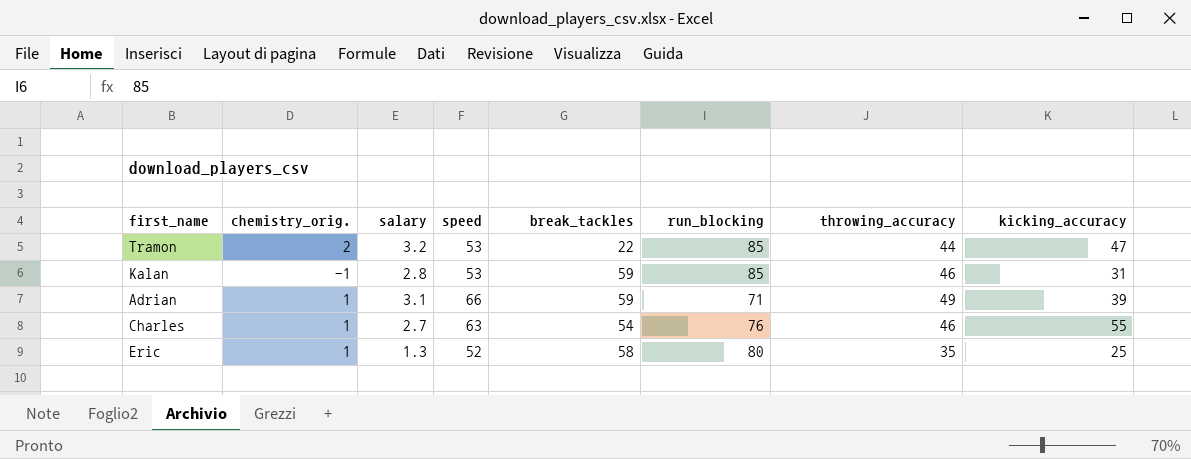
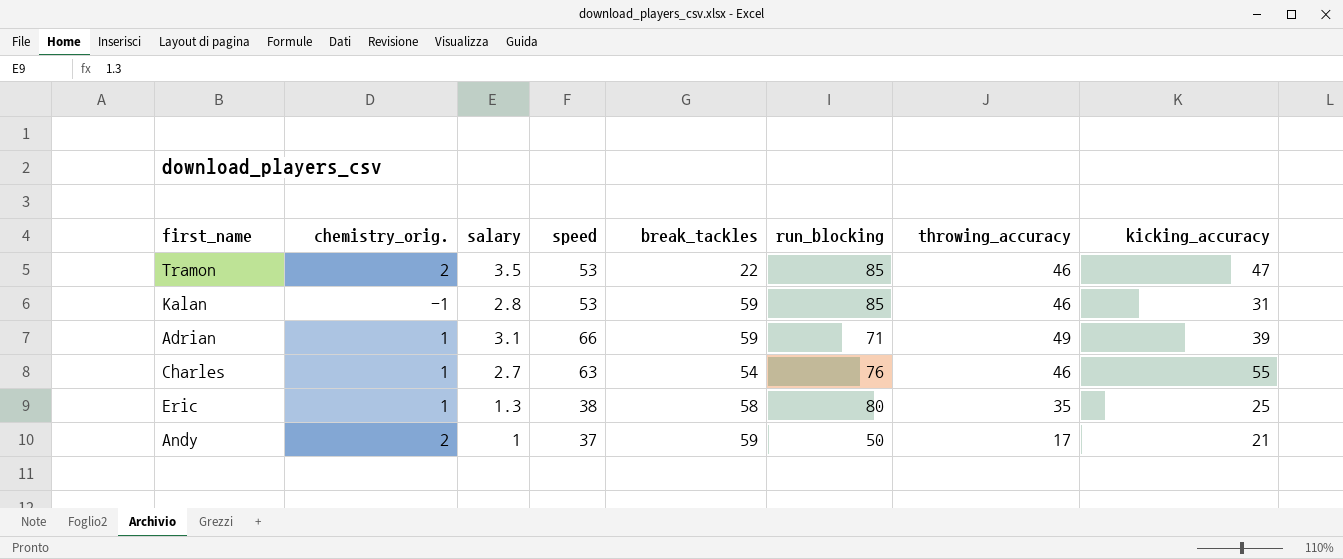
Tramon | salary: 3.2 -> 3.5
Tramon | throwing_accuracy: 44 -> 46
Eric | speed: 52 -> 38
row Andy: none -> 2 | 1 | 37 | 59 | 50 | 17 | 21

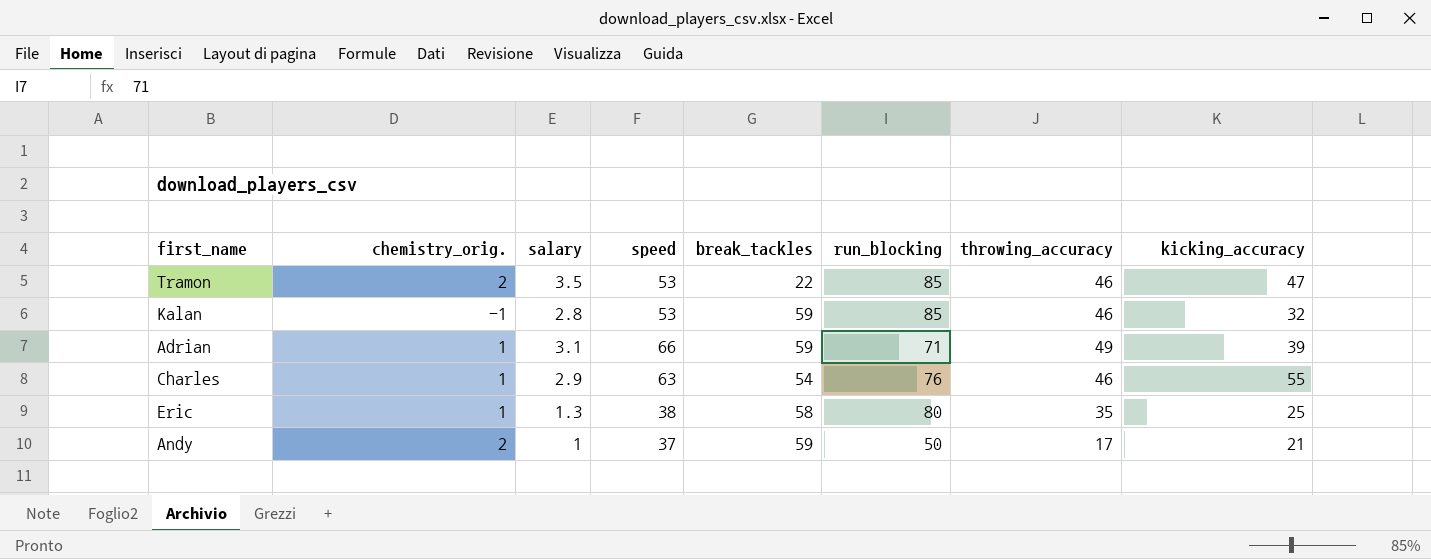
Kalan | kicking_accuracy: 31 -> 32
Charles | salary: 2.7 -> 2.9

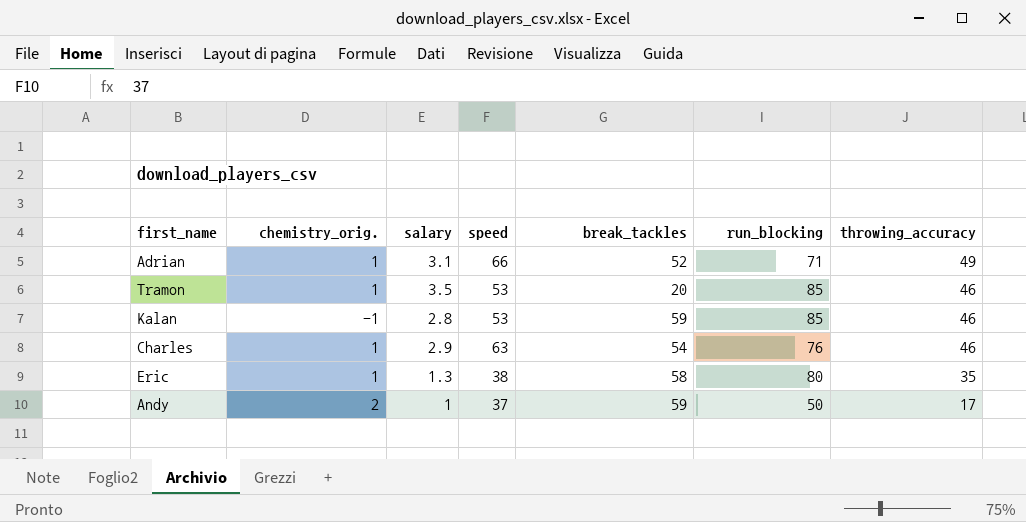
row order: none -> throwing_accuracy descending
column kicking_accuracy | position: 8 -> none
Adrian | break_tackles: 59 -> 52
Tramon | chemistry_orig.: 2 -> 1
Tramon | break_tackles: 22 -> 20

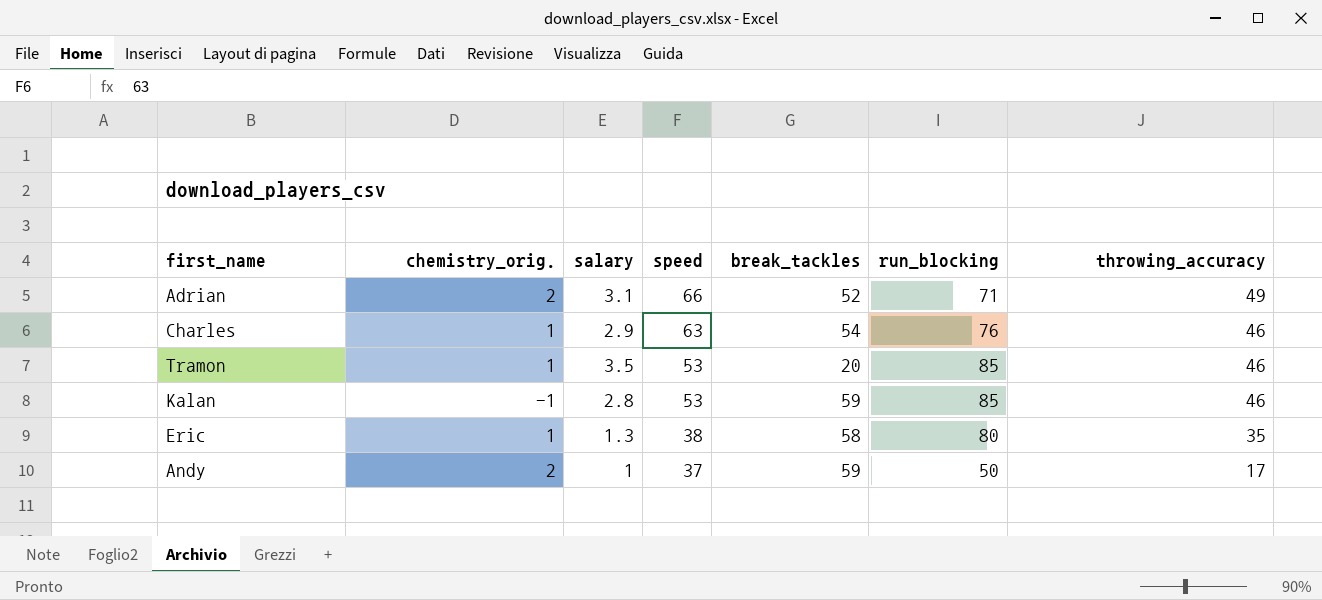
row order: throwing_accuracy descending -> speed descending
Adrian | chemistry_orig.: 1 -> 2

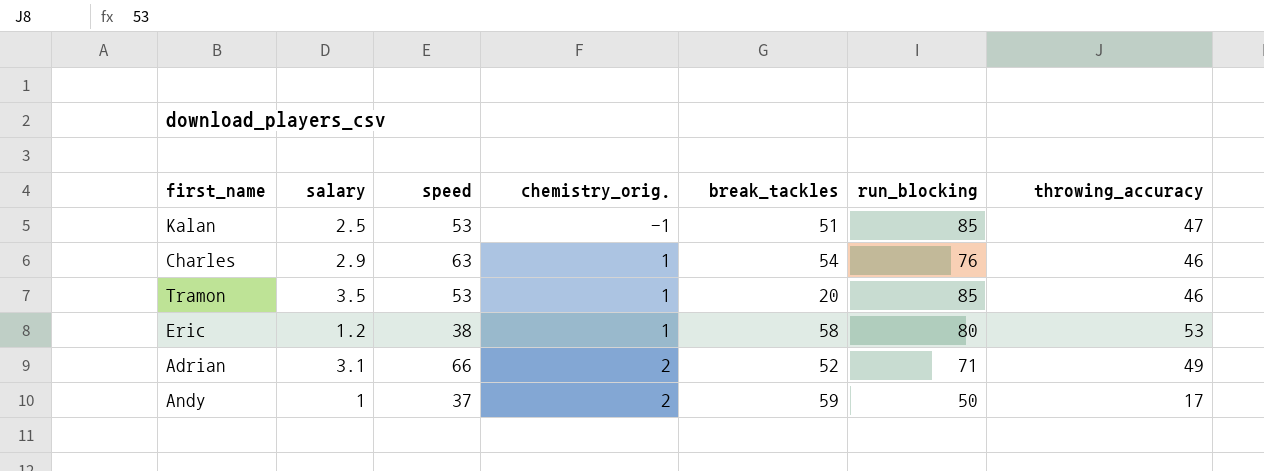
row order: speed descending -> chemistry_orig. ascending
column chemistry_orig. | position: 2 -> 4
Kalan | salary: 2.8 -> 2.5
Kalan | break_tackles: 59 -> 51
Kalan | throwing_accuracy: 46 -> 47
Eric | salary: 1.3 -> 1.2
Eric | throwing_accuracy: 35 -> 53

